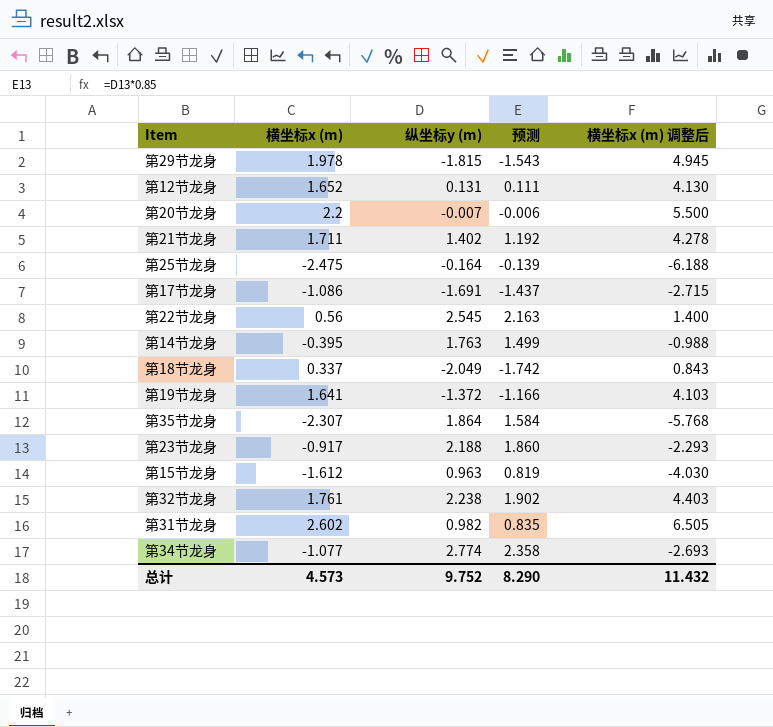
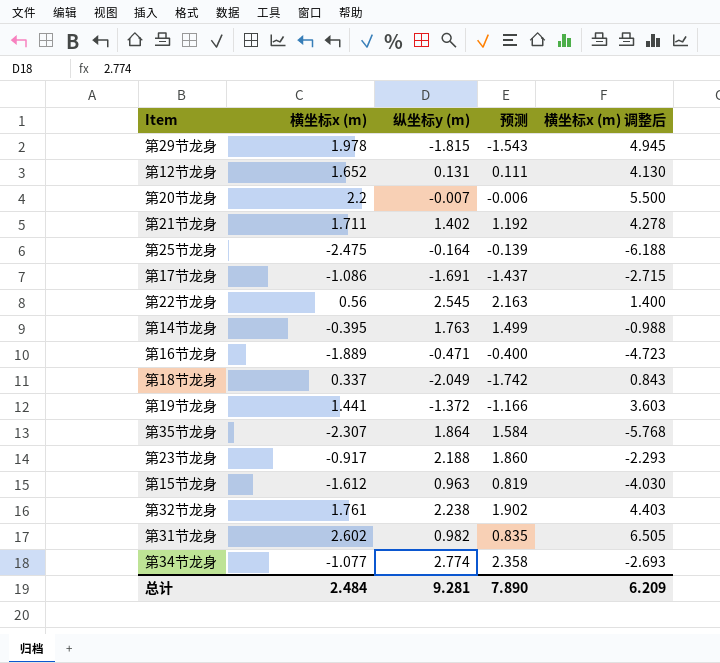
row 第16节龙身: none -> -1.889 | -0.471 | -0.400 | -4.723
第19节龙身 | 横坐标x (m): 1.641 -> 1.441
第19节龙身 | 横坐标x (m) 调整后: 4.103 -> 3.603
总计 | 横坐标x (m): 4.573 -> 2.484
总计 | 纵坐标y (m): 9.752 -> 9.281
总计 | 预测: 8.290 -> 7.890
总计 | 横坐标x (m) 调整后: 11.432 -> 6.209

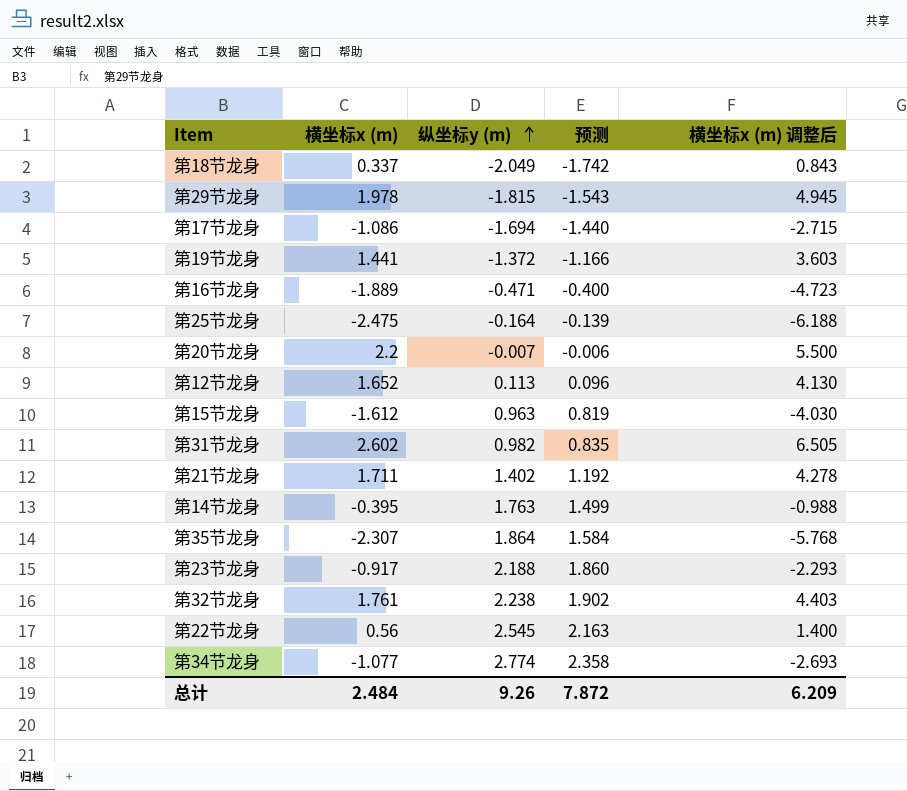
row order: none -> 纵坐标y (m) ascending
第17节龙身 | 纵坐标y (m): -1.691 -> -1.694
第17节龙身 | 预测: -1.437 -> -1.440
第12节龙身 | 纵坐标y (m): 0.131 -> 0.113
第12节龙身 | 预测: 0.111 -> 0.096
总计 | 纵坐标y (m): 9.281 -> 9.26
总计 | 预测: 7.890 -> 7.872

